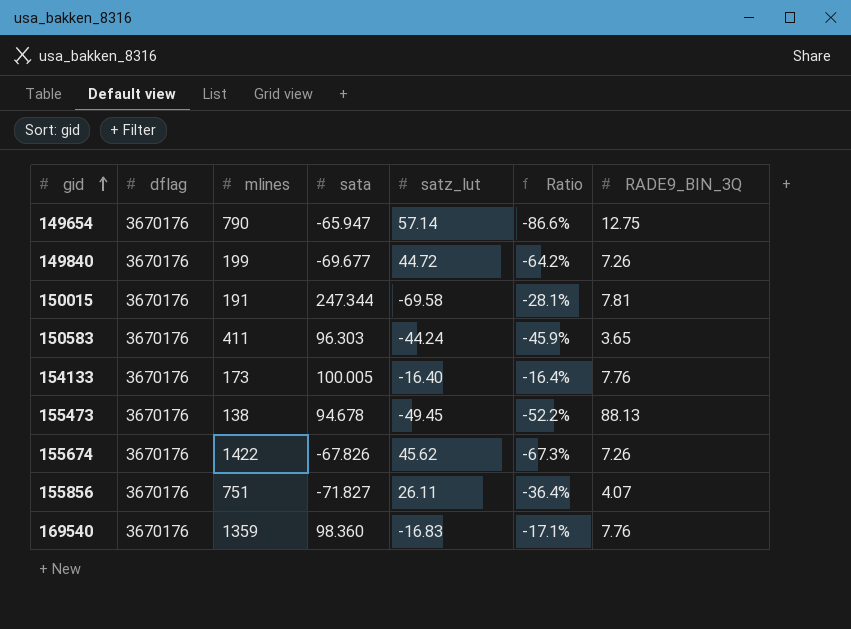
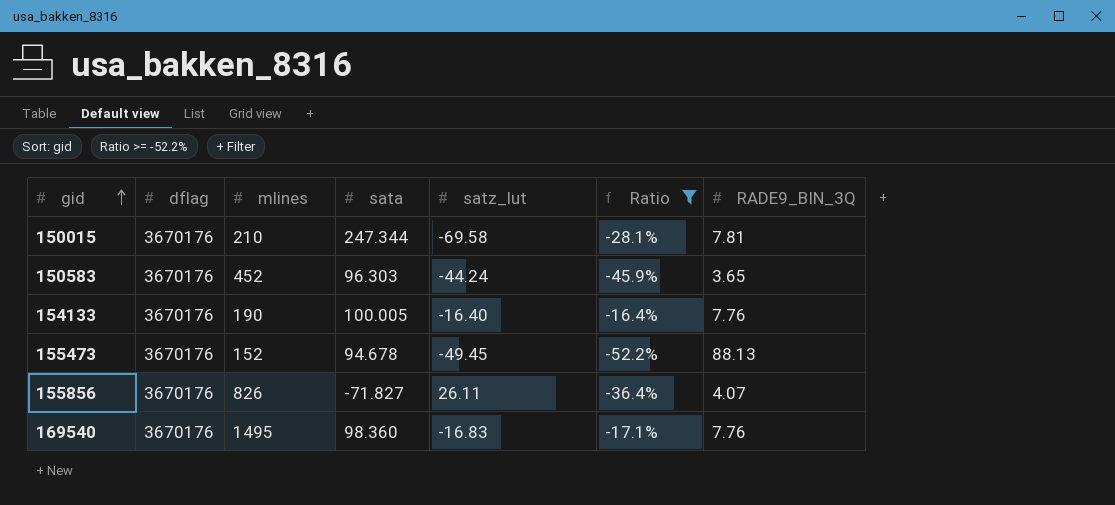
filter: none -> Ratio >= -52.2%
150015 | mlines: 191 -> 210
150583 | mlines: 411 -> 452
154133 | mlines: 173 -> 190
155473 | mlines: 138 -> 152
155856 | mlines: 751 -> 826
169540 | mlines: 1359 -> 1495

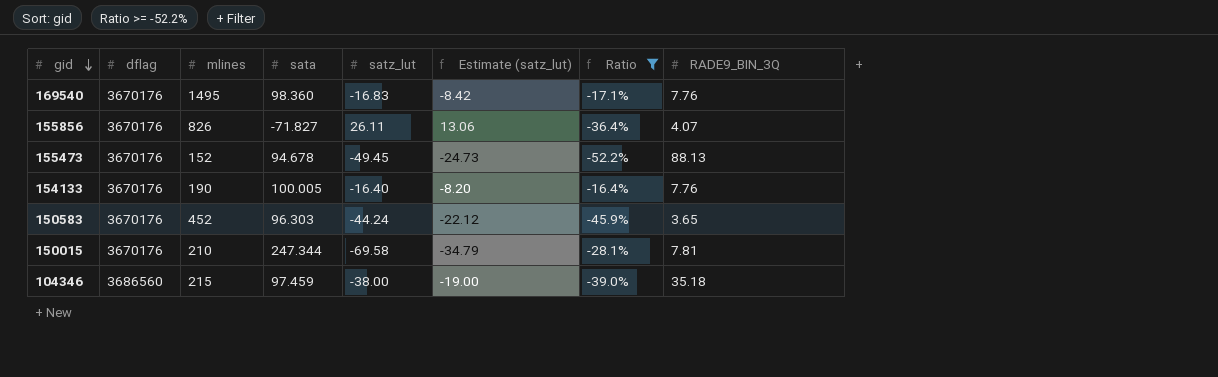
row order: gid ascending -> gid descending
column Estimate (satz_lut) | formula: none -> [satz_lut] * 0.5
row 104346: none -> 3686560 | 215 | 97.459 | -38.00 | -19.00 | -39.0% | 35.18

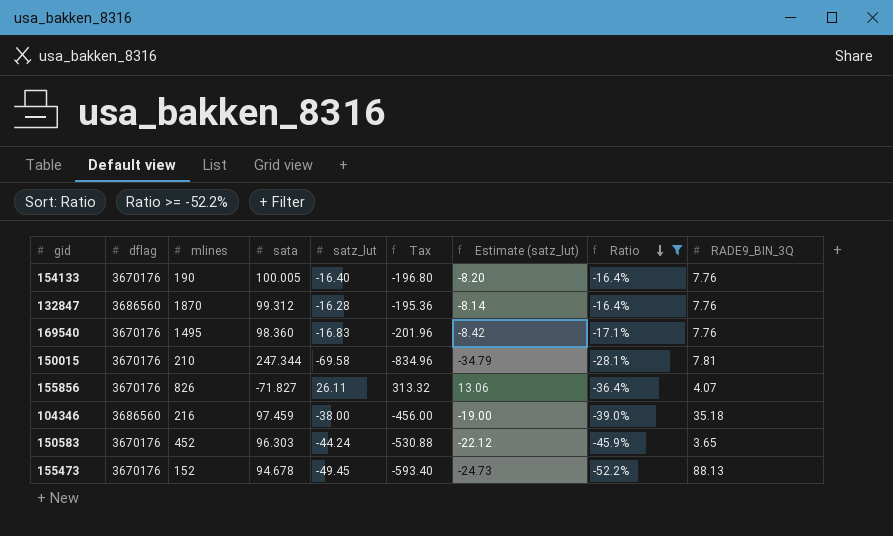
row order: gid descending -> Ratio descending
column Tax | formula: none -> [satz_lut] * 12
row 132847: none -> 3686560 | 1870 | 99.312 | -16.28 | -195.36 | -8.14 | -16.4% | 7.76
104346 | mlines: 215 -> 216

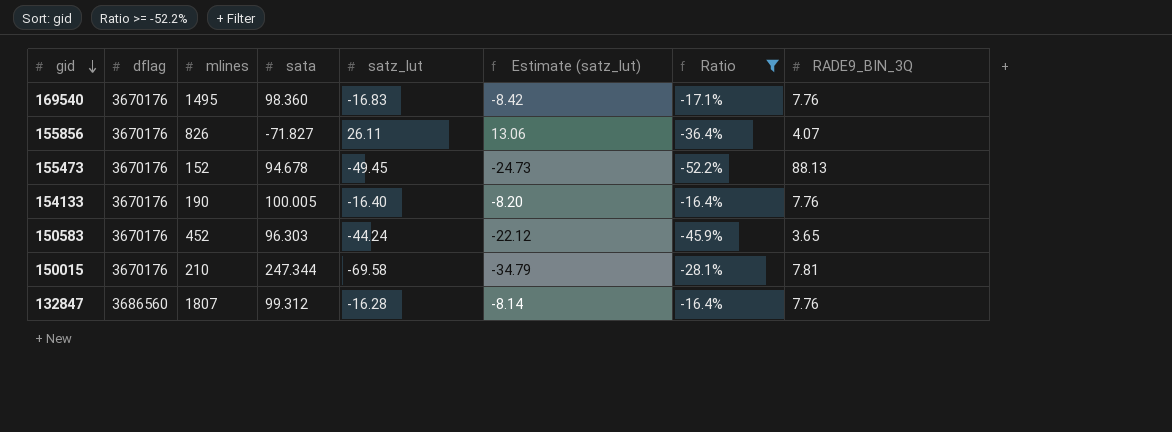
row order: Ratio descending -> gid descending
column Tax | formula: [satz_lut] * 12 -> none
row 104346: 3686560 | 216 | 97.459 | -38.00 | -456.00 | -19.00 | -39.0% | 35.18 -> none
132847 | mlines: 1870 -> 1807

